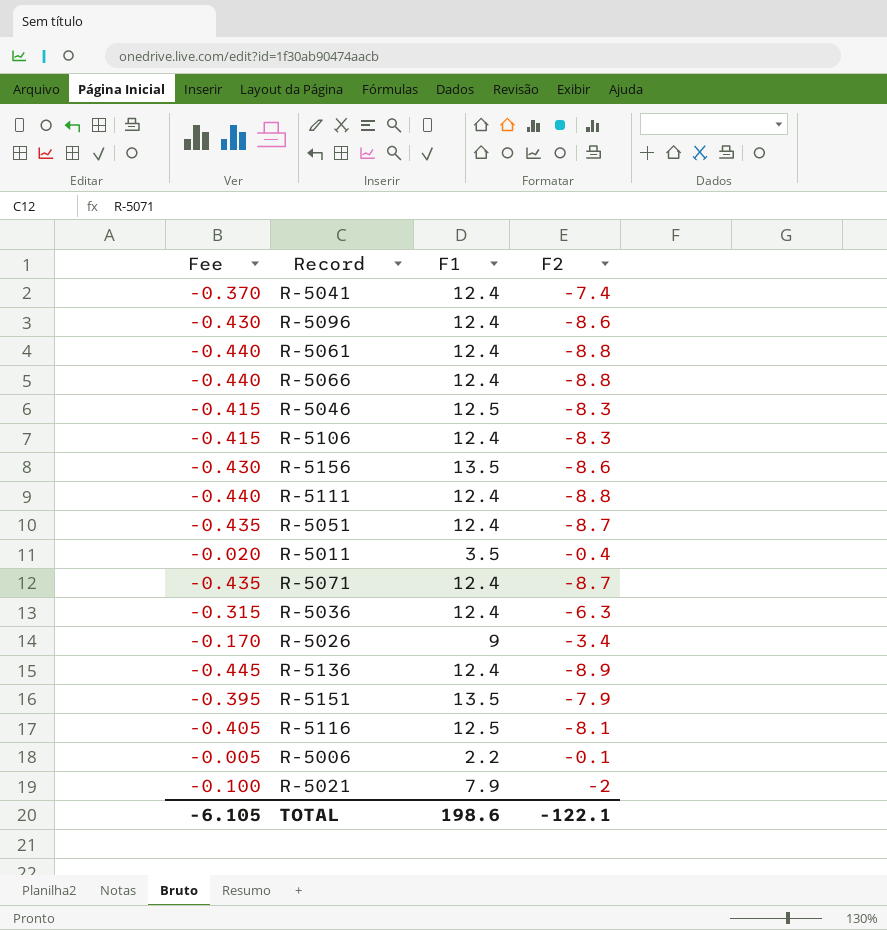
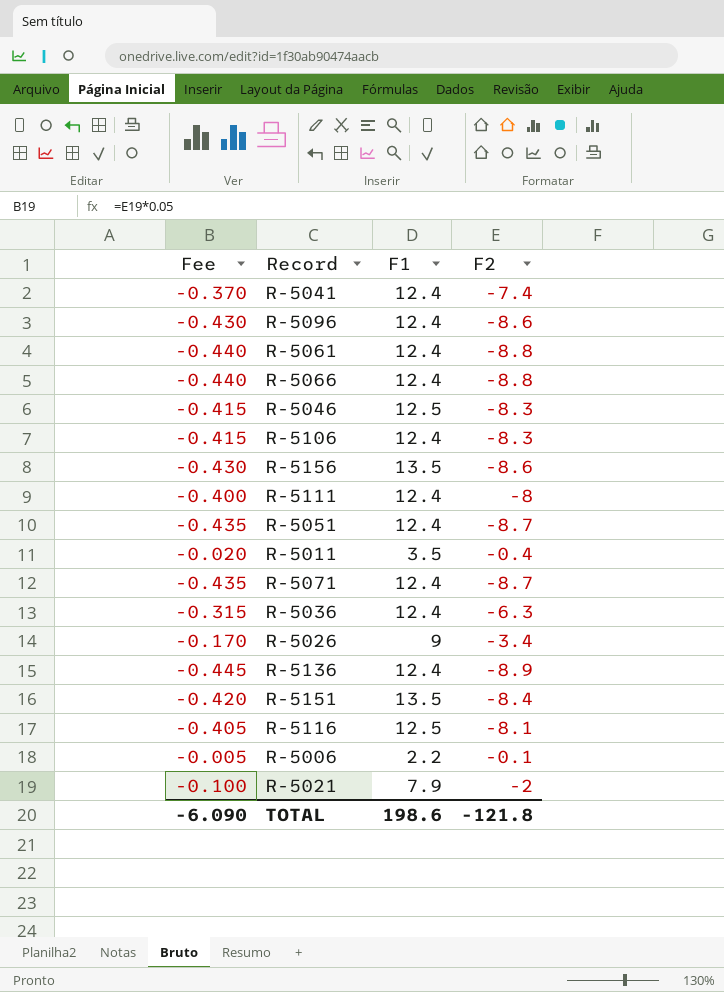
R-5111 | Fee: -0.440 -> -0.400
R-5111 | F2: -8.8 -> -8
R-5151 | Fee: -0.395 -> -0.420
R-5151 | F2: -7.9 -> -8.4
TOTAL | Fee: -6.105 -> -6.090
TOTAL | F2: -122.1 -> -121.8

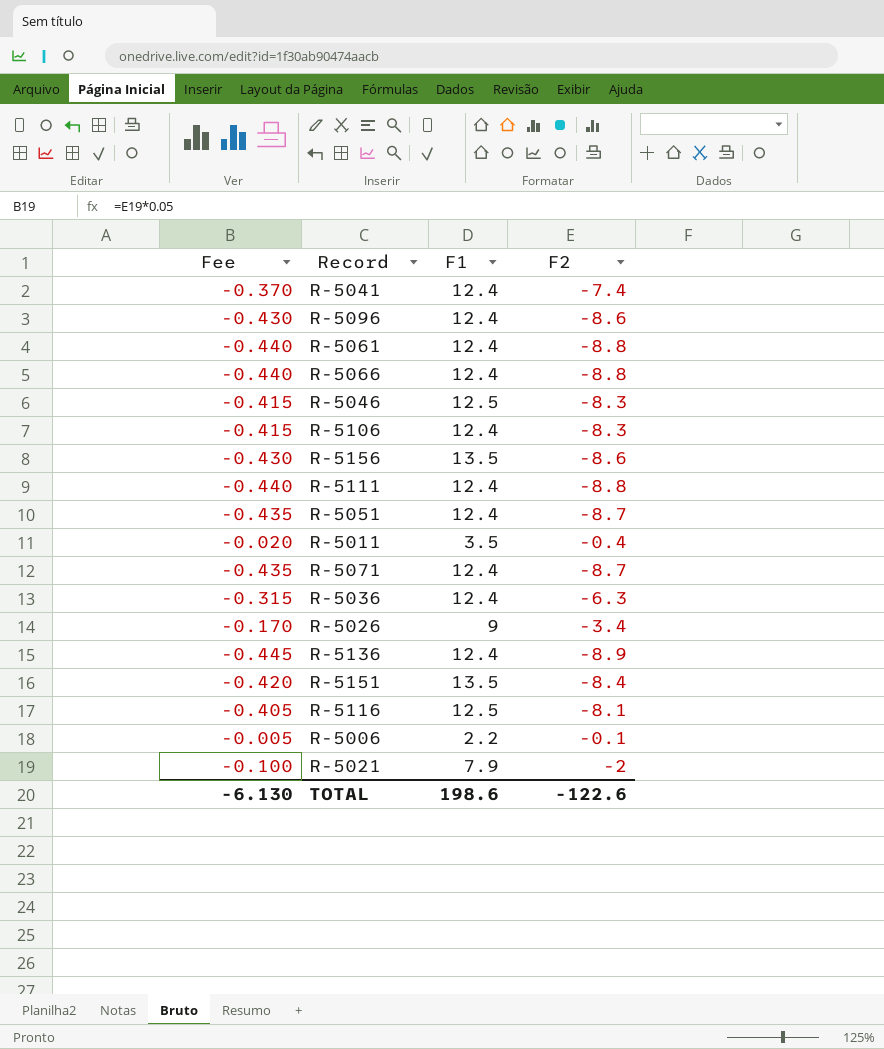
R-5111 | Fee: -0.400 -> -0.440
R-5111 | F2: -8 -> -8.8
TOTAL | Fee: -6.090 -> -6.130
TOTAL | F2: -121.8 -> -122.6

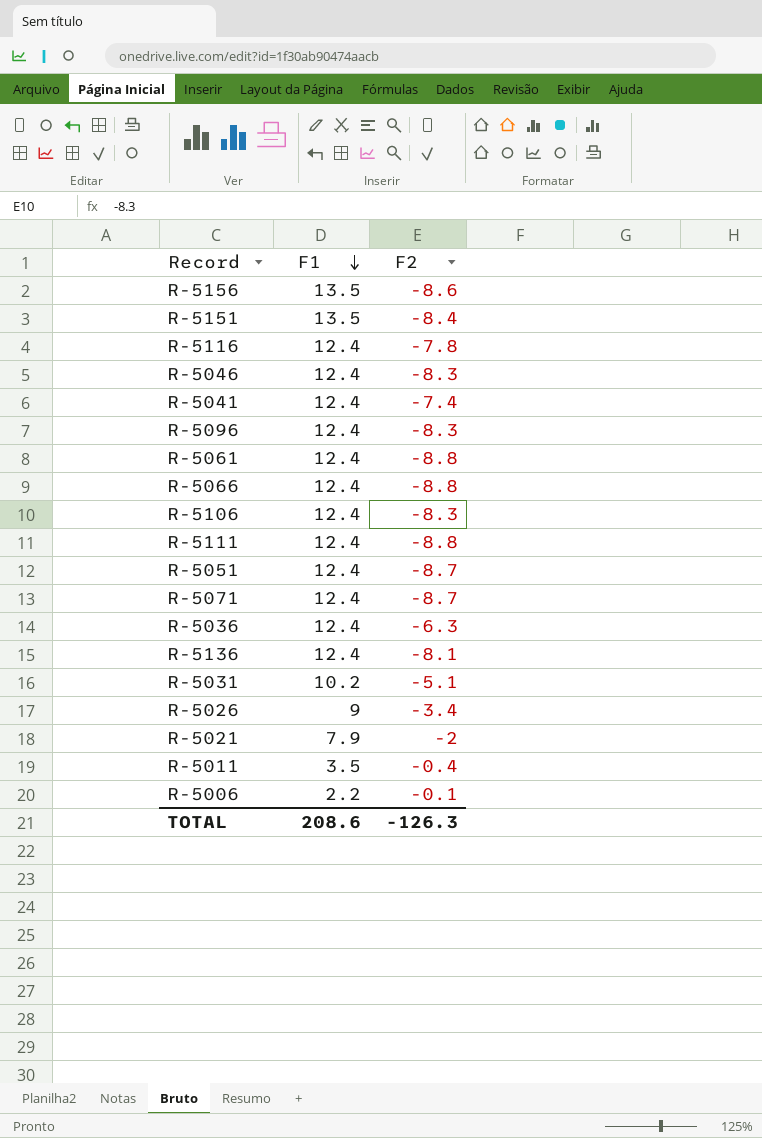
row order: none -> F1 descending
column Fee | formula: [F2] * 0.05 -> none
R-5116 | F1: 12.5 -> 12.4
R-5116 | F2: -8.1 -> -7.8
R-5046 | F1: 12.5 -> 12.4
R-5096 | F2: -8.6 -> -8.3
R-5136 | F2: -8.9 -> -8.1
row R-5031: none -> 10.2 | -5.1
TOTAL | F1: 198.6 -> 208.6
TOTAL | F2: -122.6 -> -126.3

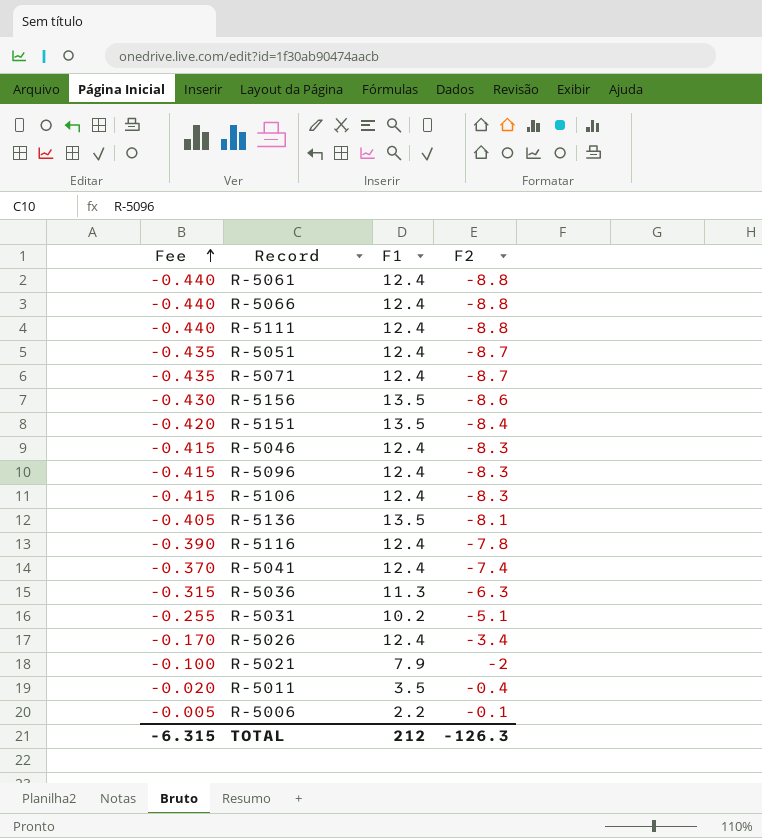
row order: F1 descending -> Fee ascending
column Fee | formula: none -> [F2] * 0.05
R-5136 | F1: 12.4 -> 13.5
R-5036 | F1: 12.4 -> 11.3
R-5026 | F1: 9 -> 12.4
TOTAL | F1: 208.6 -> 212

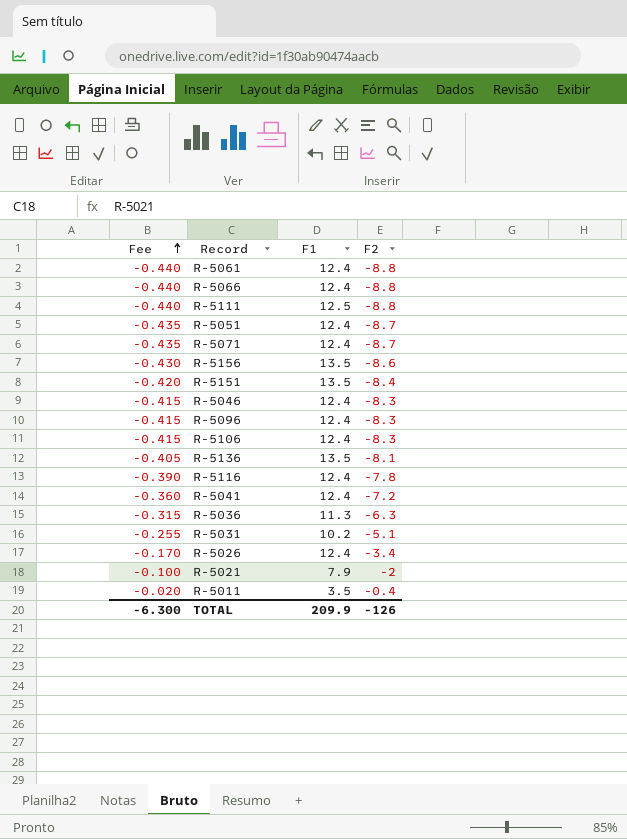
row R-5006: -0.005 | 2.2 | -0.1 -> none
R-5111 | F1: 12.4 -> 12.5
R-5041 | Fee: -0.370 -> -0.360
R-5041 | F2: -7.4 -> -7.2
TOTAL | Fee: -6.315 -> -6.300
TOTAL | F1: 212 -> 209.9
TOTAL | F2: -126.3 -> -126

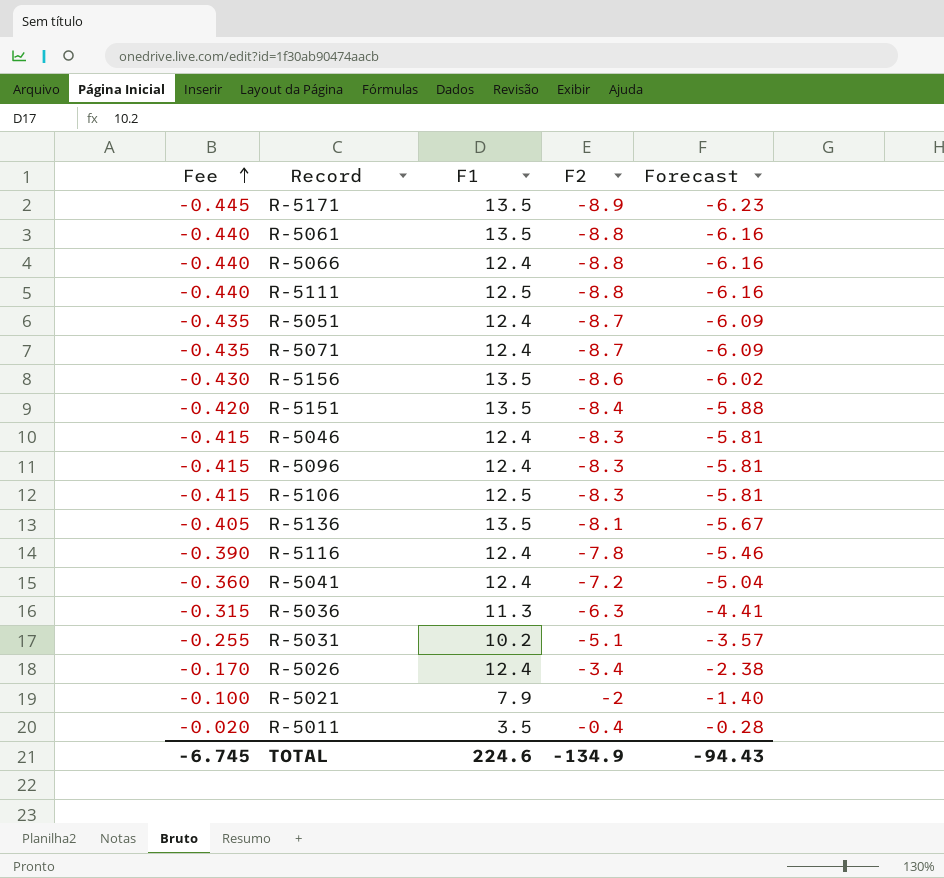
column Forecast | formula: none -> [F2] * 0.7
row R-5171: none -> -0.445 | 13.5 | -8.9 | -6.23
R-5061 | F1: 12.4 -> 13.5
R-5106 | F1: 12.4 -> 12.5
TOTAL | Fee: -6.300 -> -6.745
TOTAL | F1: 209.9 -> 224.6
TOTAL | F2: -126 -> -134.9

